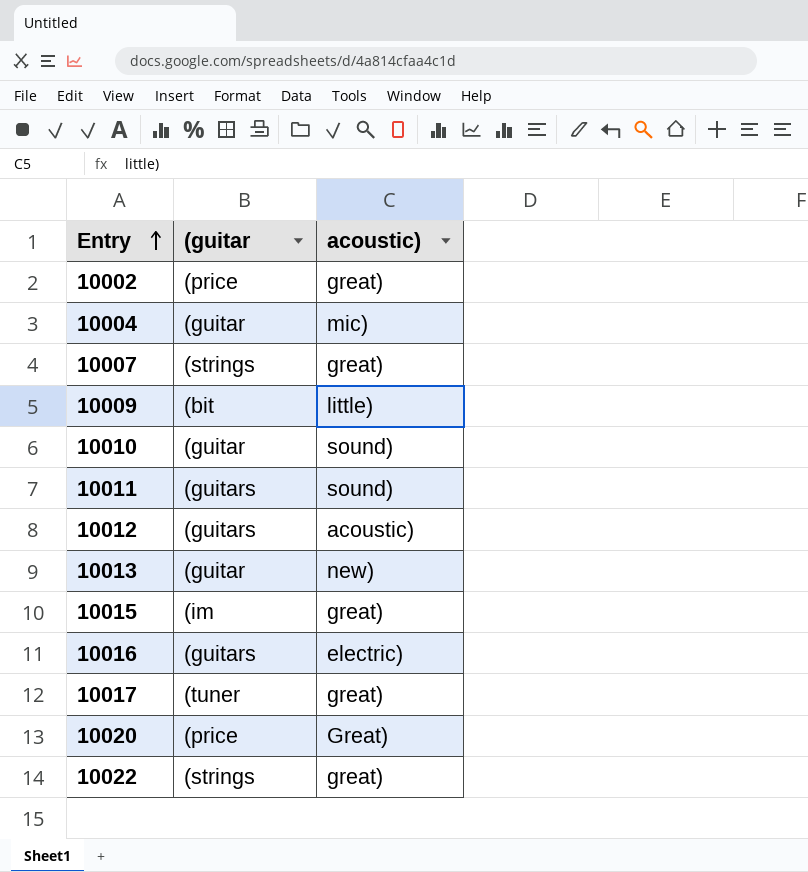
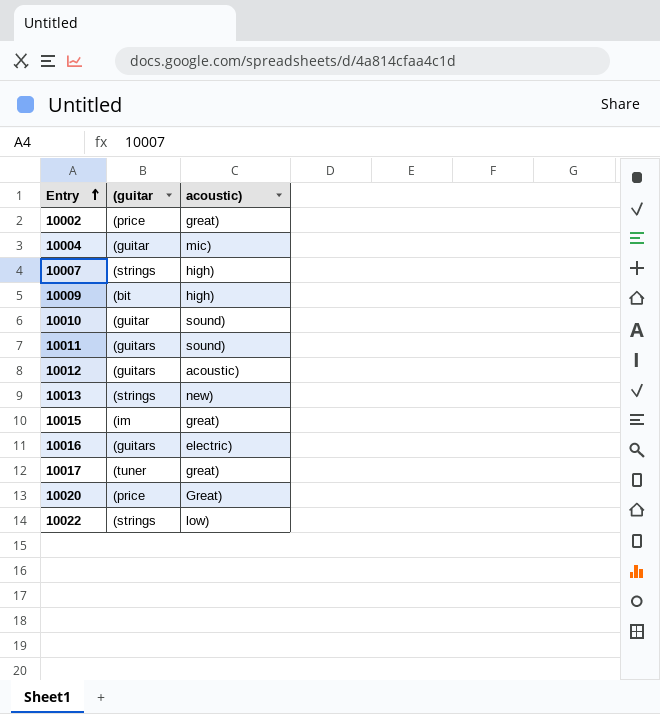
10007 | acoustic): great) -> high)
10009 | acoustic): little) -> high)
10013 | (guitar: (guitar -> (strings
10022 | acoustic): great) -> low)

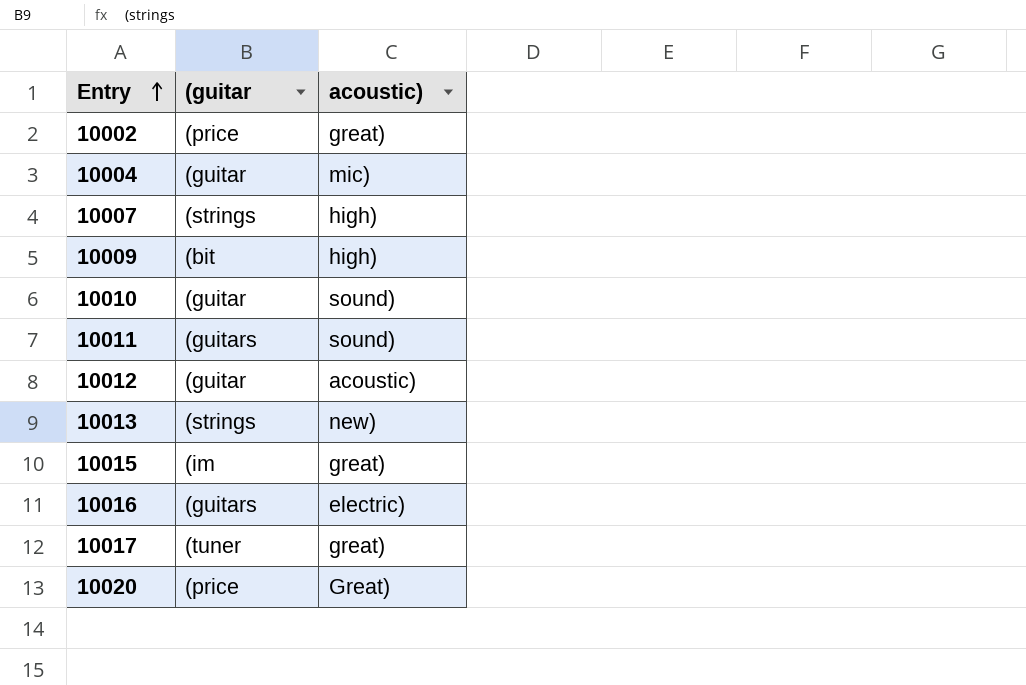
row 10022: (strings | low) -> none
10012 | (guitar: (guitars -> (guitar

